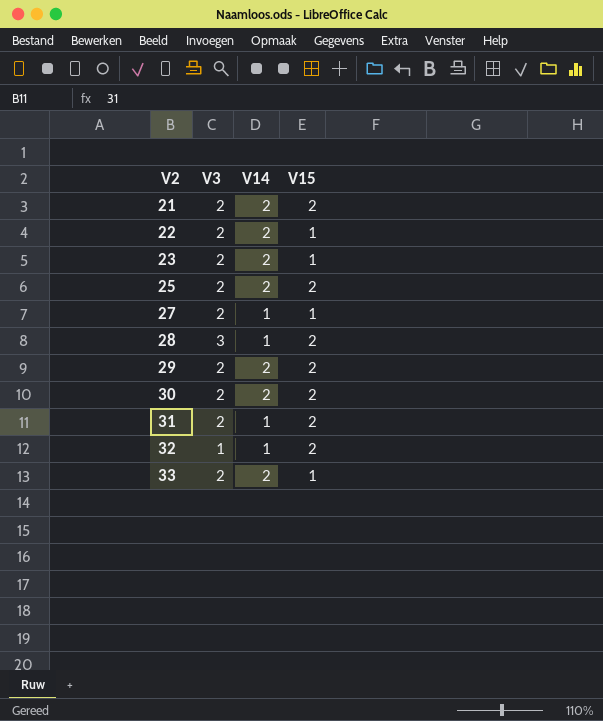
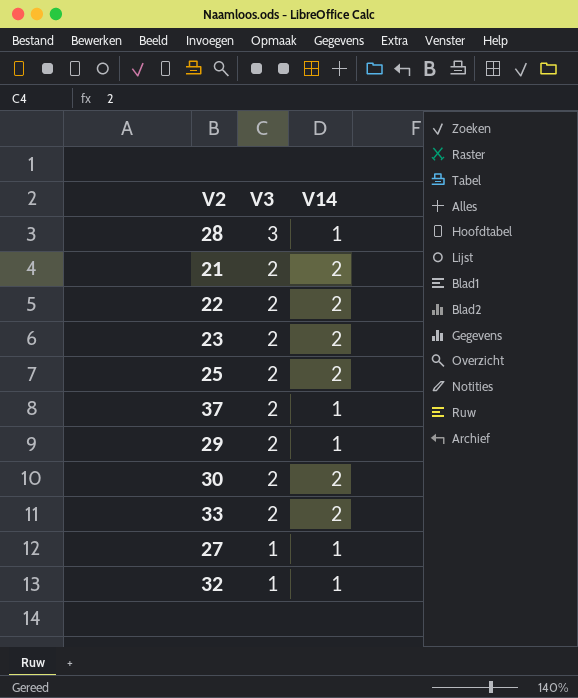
row order: V2 ascending -> V3 descending
column V15 | position: 4 -> none
row 31: 2 | 1 | 2 -> none
row 37: none -> 2 | 1
29 | V14: 2 -> 1
27 | V3: 2 -> 1

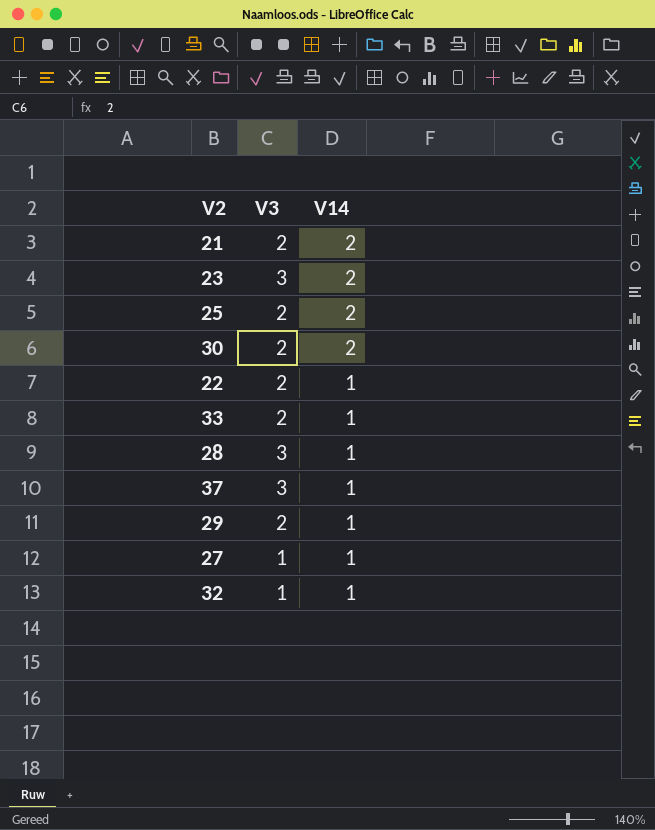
row order: V3 descending -> V14 descending
23 | V3: 2 -> 3
22 | V14: 2 -> 1
33 | V14: 2 -> 1
37 | V3: 2 -> 3

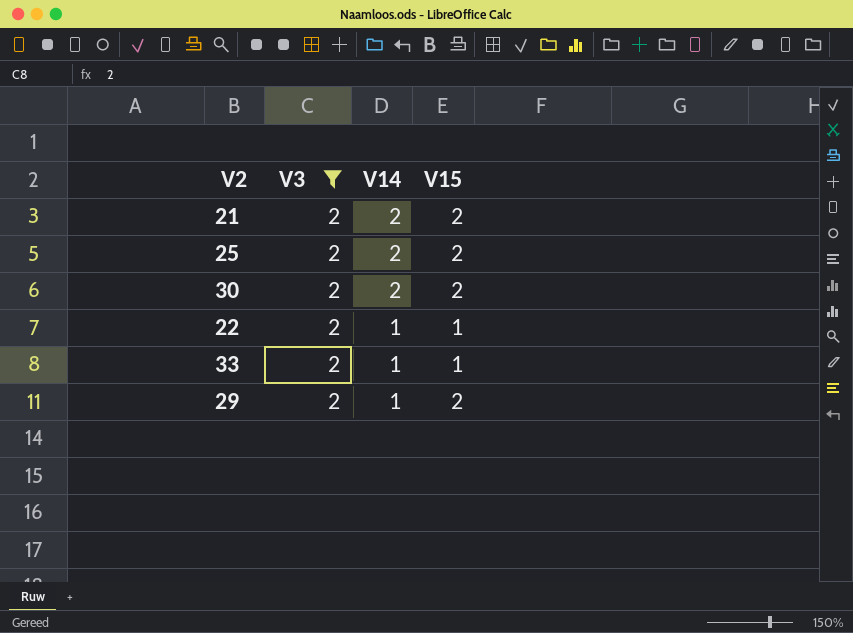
filter: none -> V3 = 2
column V15 | position: none -> 4

